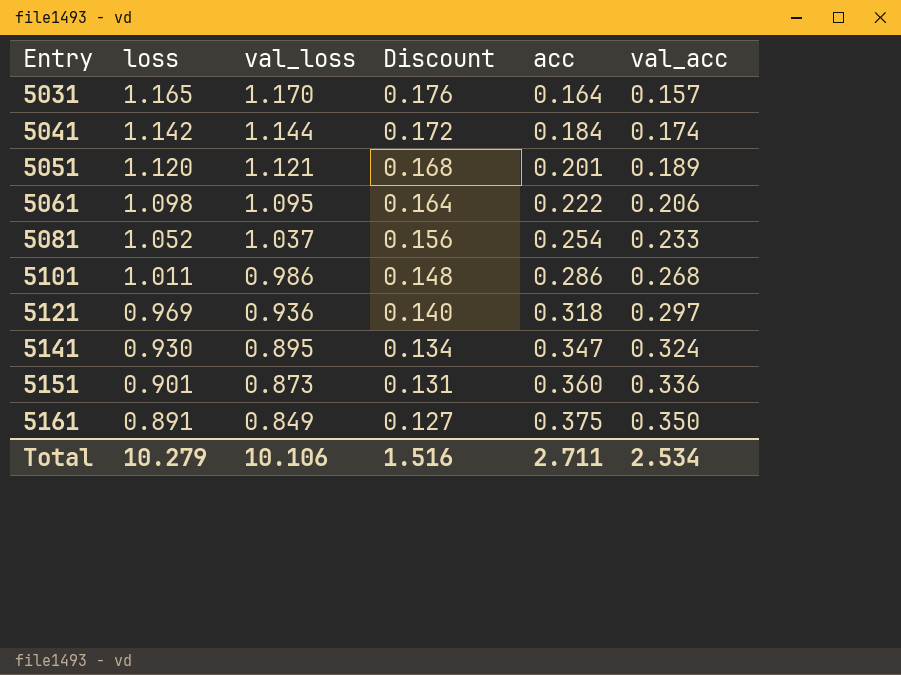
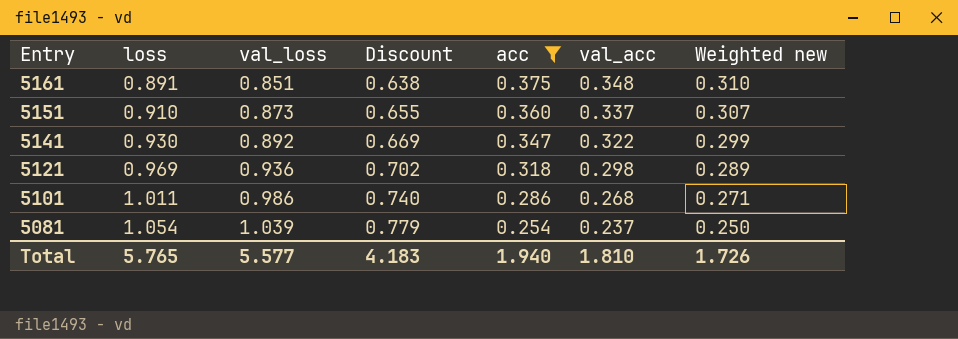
filter: none -> acc >= 0.254
row order: Entry ascending -> Entry descending
column Discount | formula: [val_loss] * 0.15 -> [val_loss] * 0.75
column Weighted new | formula: none -> [loss] * [val_acc]
5161 | val_loss: 0.849 -> 0.851
5161 | val_acc: 0.350 -> 0.348
5151 | loss: 0.901 -> 0.910
5151 | val_acc: 0.336 -> 0.337
5141 | val_loss: 0.895 -> 0.892
5141 | val_acc: 0.324 -> 0.322
5121 | val_acc: 0.297 -> 0.298
5081 | loss: 1.052 -> 1.054
5081 | val_loss: 1.037 -> 1.039
5081 | val_acc: 0.233 -> 0.237
Total | loss: 10.279 -> 5.765
Total | val_loss: 10.106 -> 5.577
Total | Discount: 1.516 -> 4.183
Total | acc: 2.711 -> 1.940
Total | val_acc: 2.534 -> 1.810

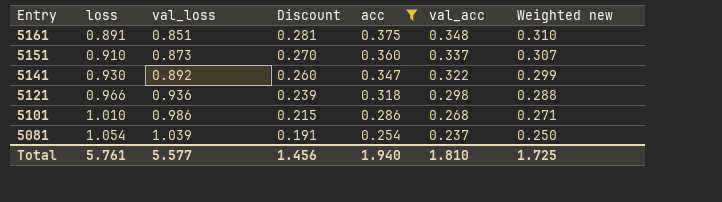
column Discount | formula: [val_loss] * 0.75 -> [acc] * 0.75
5121 | loss: 0.969 -> 0.966
5121 | Weighted new: 0.289 -> 0.288
5101 | loss: 1.011 -> 1.010
Total | loss: 5.765 -> 5.761
Total | Discount: 4.183 -> 1.456
Total | Weighted new: 1.726 -> 1.725

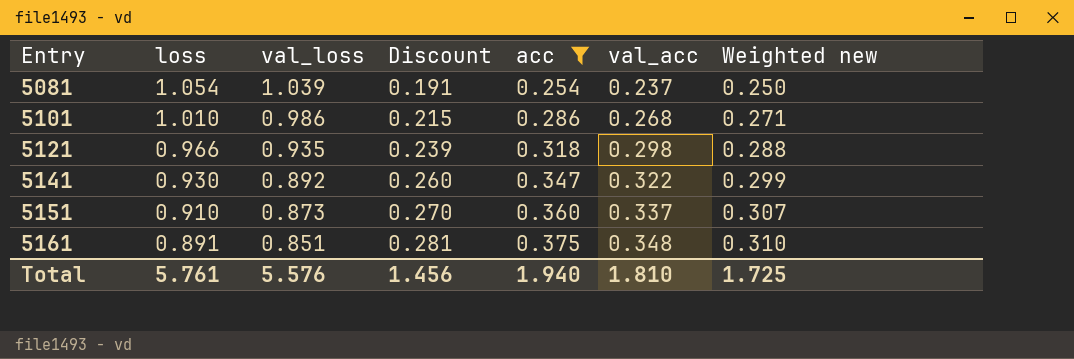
row order: Entry descending -> Entry ascending
5121 | val_loss: 0.936 -> 0.935
Total | val_loss: 5.577 -> 5.576

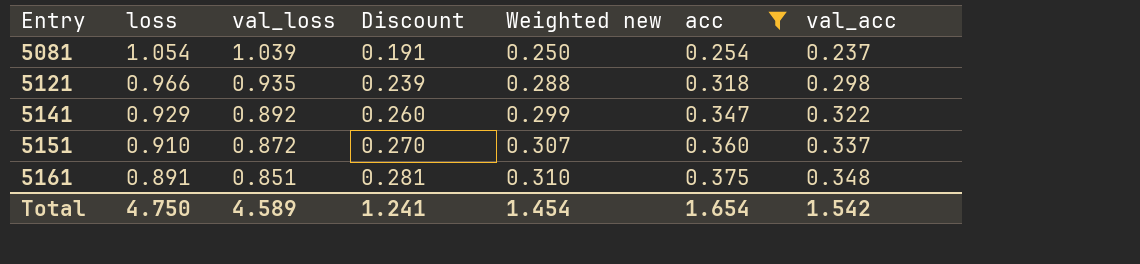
column Weighted new | position: 7 -> 5
row 5101: 1.010 | 0.986 | 0.215 | 0.286 | 0.268 | 0.271 -> none
5141 | loss: 0.930 -> 0.929
5151 | val_loss: 0.873 -> 0.872
Total | loss: 5.761 -> 4.750
Total | val_loss: 5.576 -> 4.589
Total | Discount: 1.456 -> 1.241
Total | Weighted new: 1.725 -> 1.454
Total | acc: 1.940 -> 1.654
Total | val_acc: 1.810 -> 1.542

